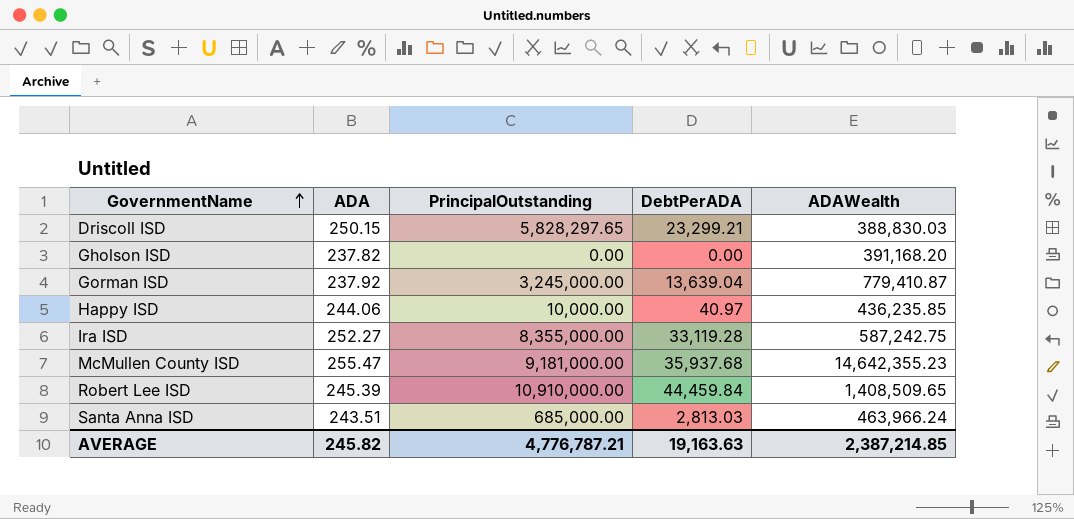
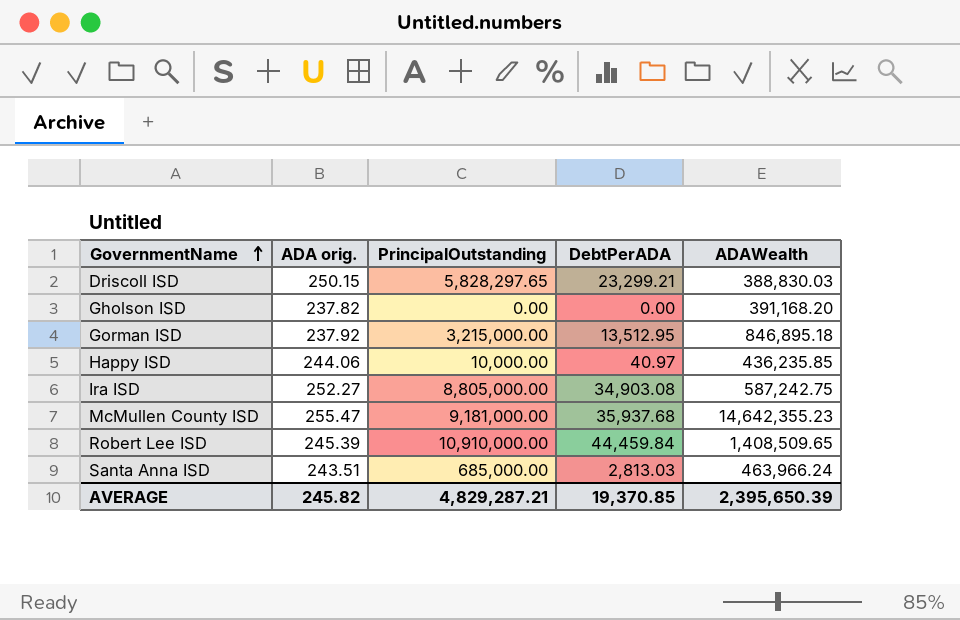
column name: ADA -> ADA orig.
Gorman ISD | PrincipalOutstanding: 3,245,000.00 -> 3,215,000.00
Gorman ISD | DebtPerADA: 13,639.04 -> 13,512.95
Gorman ISD | ADAWealth: 779,410.87 -> 846,895.18
Ira ISD | PrincipalOutstanding: 8,355,000.00 -> 8,805,000.00
Ira ISD | DebtPerADA: 33,119.28 -> 34,903.08
AVERAGE | PrincipalOutstanding: 4,776,787.21 -> 4,829,287.21
AVERAGE | DebtPerADA: 19,163.63 -> 19,370.85
AVERAGE | ADAWealth: 2,387,214.85 -> 2,395,650.39

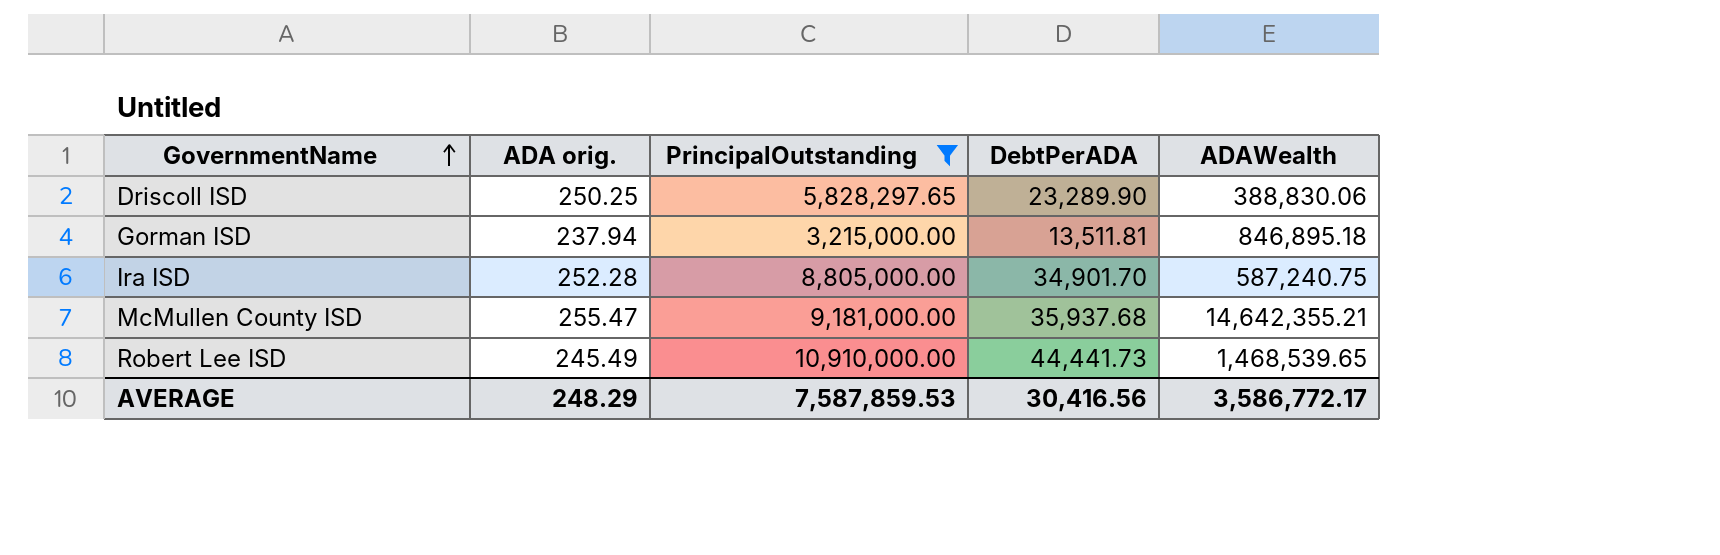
filter: none -> PrincipalOutstanding >= 3,215,000.00
Driscoll ISD | ADA orig.: 250.15 -> 250.25
Driscoll ISD | DebtPerADA: 23,299.21 -> 23,289.90
Driscoll ISD | ADAWealth: 388,830.03 -> 388,830.06
Gorman ISD | ADA orig.: 237.92 -> 237.94
Gorman ISD | DebtPerADA: 13,512.95 -> 13,511.81
Ira ISD | ADA orig.: 252.27 -> 252.28
Ira ISD | DebtPerADA: 34,903.08 -> 34,901.70
Ira ISD | ADAWealth: 587,242.75 -> 587,240.75
McMullen County ISD | ADAWealth: 14,642,355.23 -> 14,642,355.21
Robert Lee ISD | ADA orig.: 245.39 -> 245.49
Robert Lee ISD | DebtPerADA: 44,459.84 -> 44,441.73
Robert Lee ISD | ADAWealth: 1,408,509.65 -> 1,468,539.65
AVERAGE | ADA orig.: 245.82 -> 248.29
AVERAGE | PrincipalOutstanding: 4,829,287.21 -> 7,587,859.53
AVERAGE | DebtPerADA: 19,370.85 -> 30,416.56
AVERAGE | ADAWealth: 2,395,650.39 -> 3,586,772.17

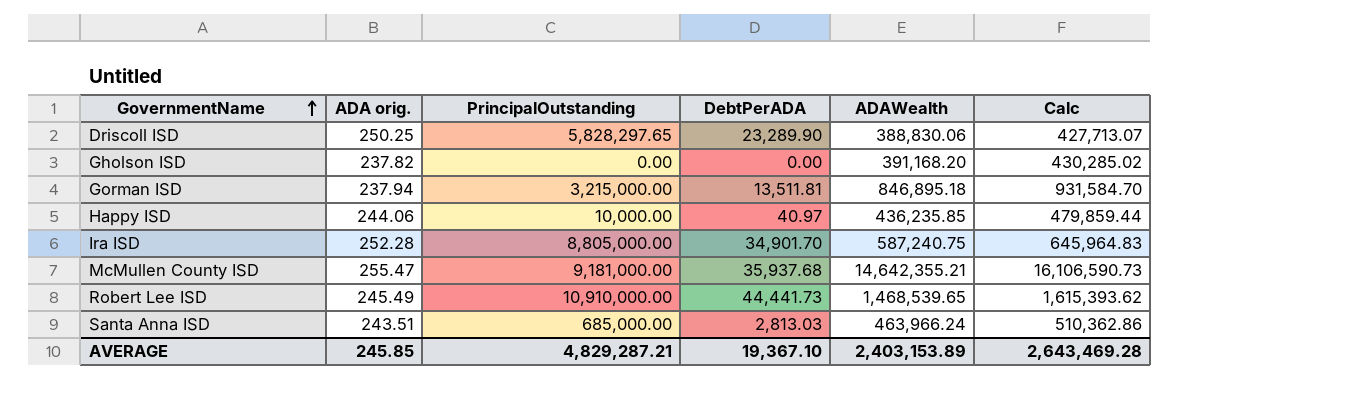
filter: PrincipalOutstanding >= 3,215,000.00 -> none
column Calc | formula: none -> [ADAWealth] * 1.1
AVERAGE | ADA orig.: 248.29 -> 245.85
AVERAGE | PrincipalOutstanding: 7,587,859.53 -> 4,829,287.21
AVERAGE | DebtPerADA: 30,416.56 -> 19,367.10
AVERAGE | ADAWealth: 3,586,772.17 -> 2,403,153.89

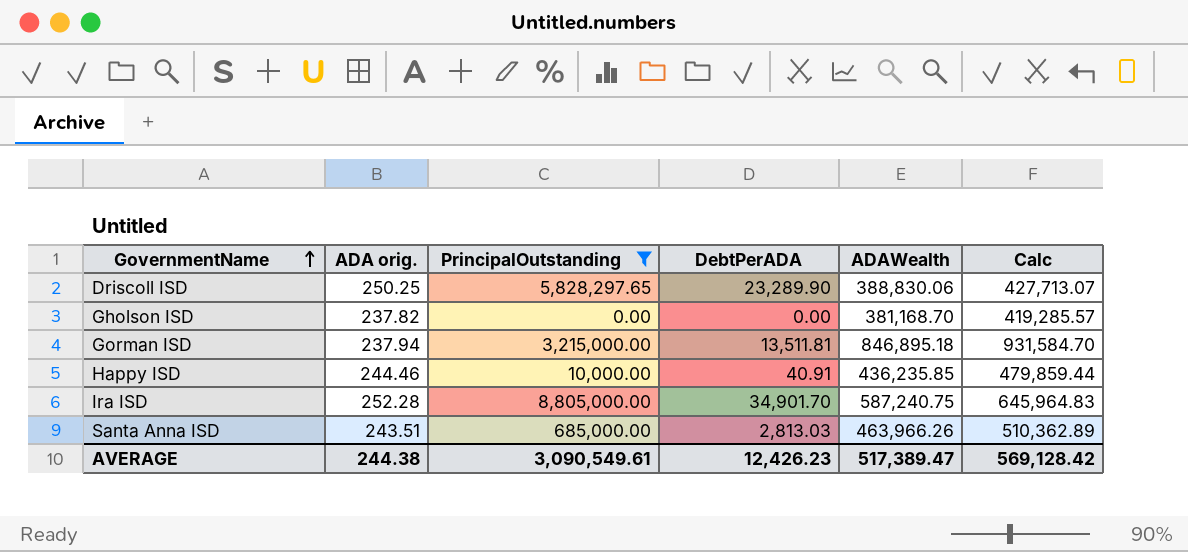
filter: none -> PrincipalOutstanding <= 8,805,000.00
Gholson ISD | ADAWealth: 391,168.20 -> 381,168.70
Gholson ISD | Calc: 430,285.02 -> 419,285.57
Happy ISD | ADA orig.: 244.06 -> 244.46
Happy ISD | DebtPerADA: 40.97 -> 40.91
Santa Anna ISD | ADAWealth: 463,966.24 -> 463,966.26
Santa Anna ISD | Calc: 510,362.86 -> 510,362.89
AVERAGE | ADA orig.: 245.85 -> 244.38
AVERAGE | PrincipalOutstanding: 4,829,287.21 -> 3,090,549.61
AVERAGE | DebtPerADA: 19,367.10 -> 12,426.23
AVERAGE | ADAWealth: 2,403,153.89 -> 517,389.47
AVERAGE | Calc: 2,643,469.28 -> 569,128.42

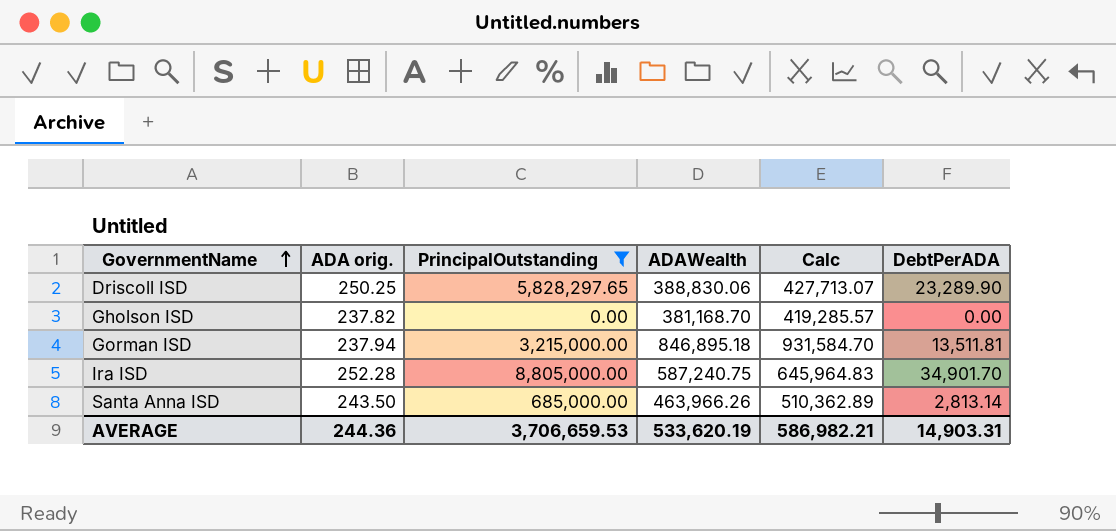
column DebtPerADA | position: 4 -> 6
row Happy ISD: 244.46 | 10,000.00 | 40.91 | 436,235.85 | 479,859.44 -> none
Santa Anna ISD | ADA orig.: 243.51 -> 243.50
Santa Anna ISD | DebtPerADA: 2,813.03 -> 2,813.14
AVERAGE | ADA orig.: 244.38 -> 244.36
AVERAGE | PrincipalOutstanding: 3,090,549.61 -> 3,706,659.53
AVERAGE | ADAWealth: 517,389.47 -> 533,620.19
AVERAGE | Calc: 569,128.42 -> 586,982.21
AVERAGE | DebtPerADA: 12,426.23 -> 14,903.31

